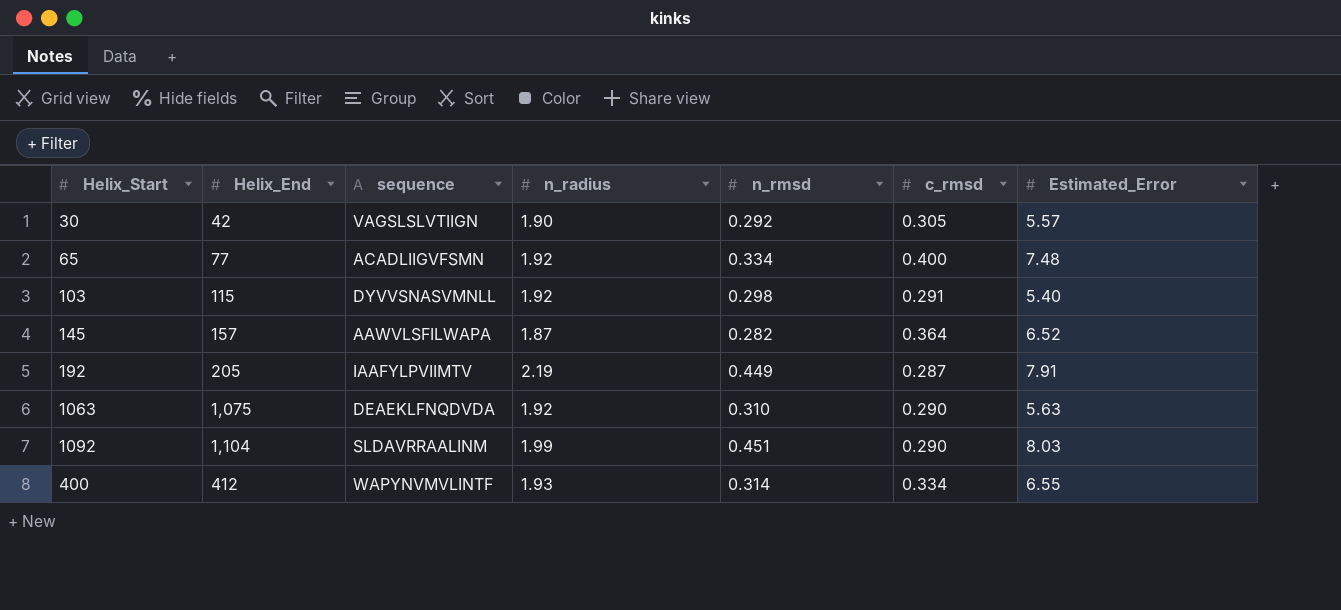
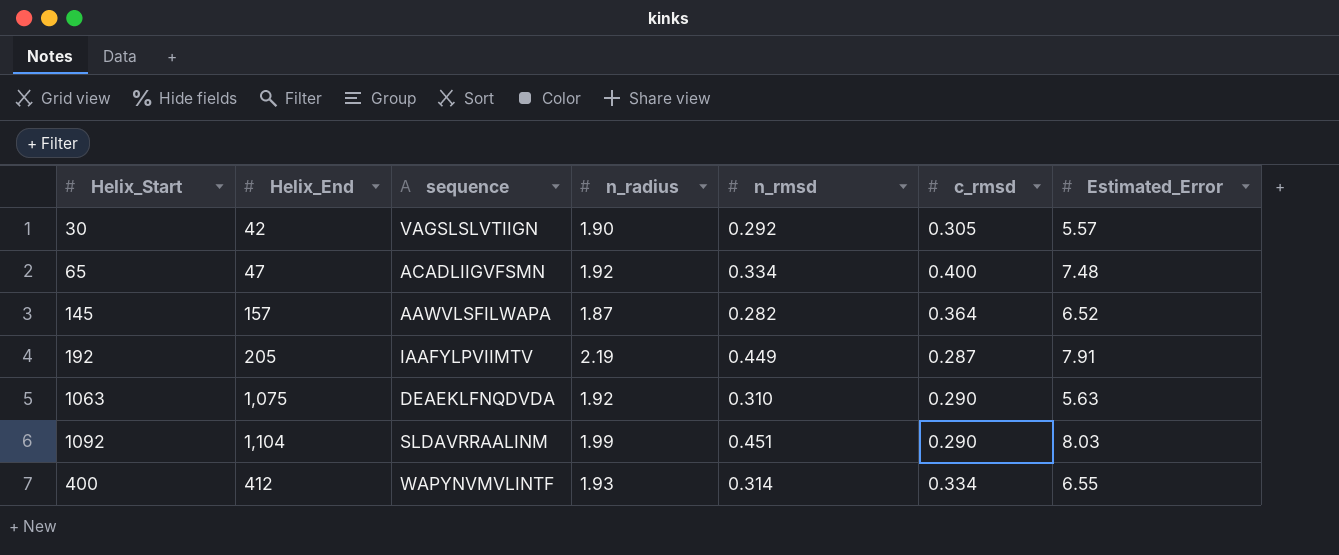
row 103: 115 | DYVVSNASVMNLL | 1.92 | 0.298 | 0.291 | 5.40 -> none
65 | Helix_End: 77 -> 47

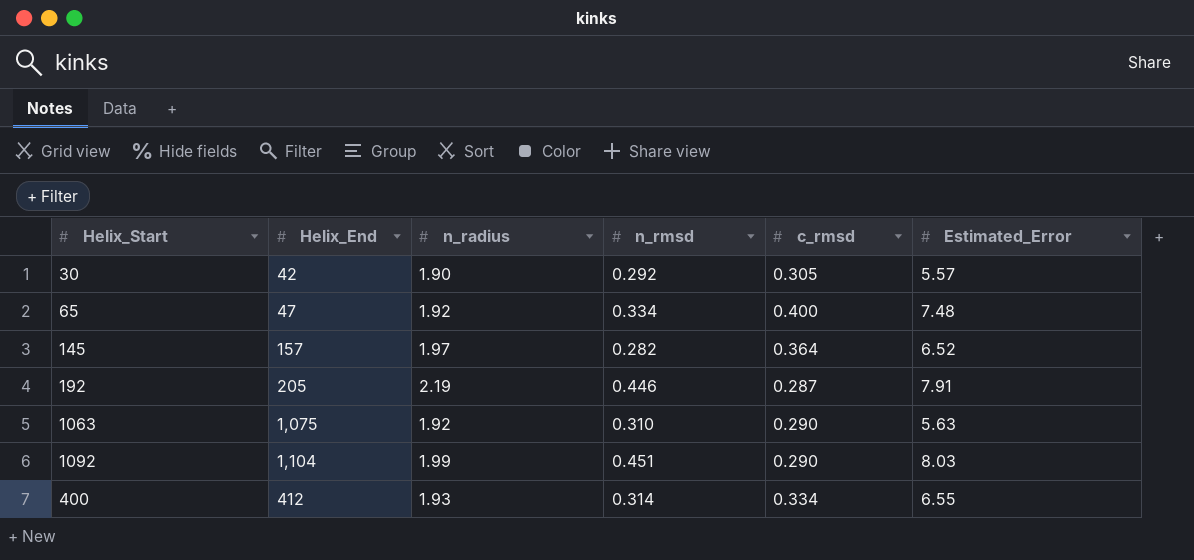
column sequence | position: 3 -> none
145 | n_radius: 1.87 -> 1.97
192 | n_rmsd: 0.449 -> 0.446

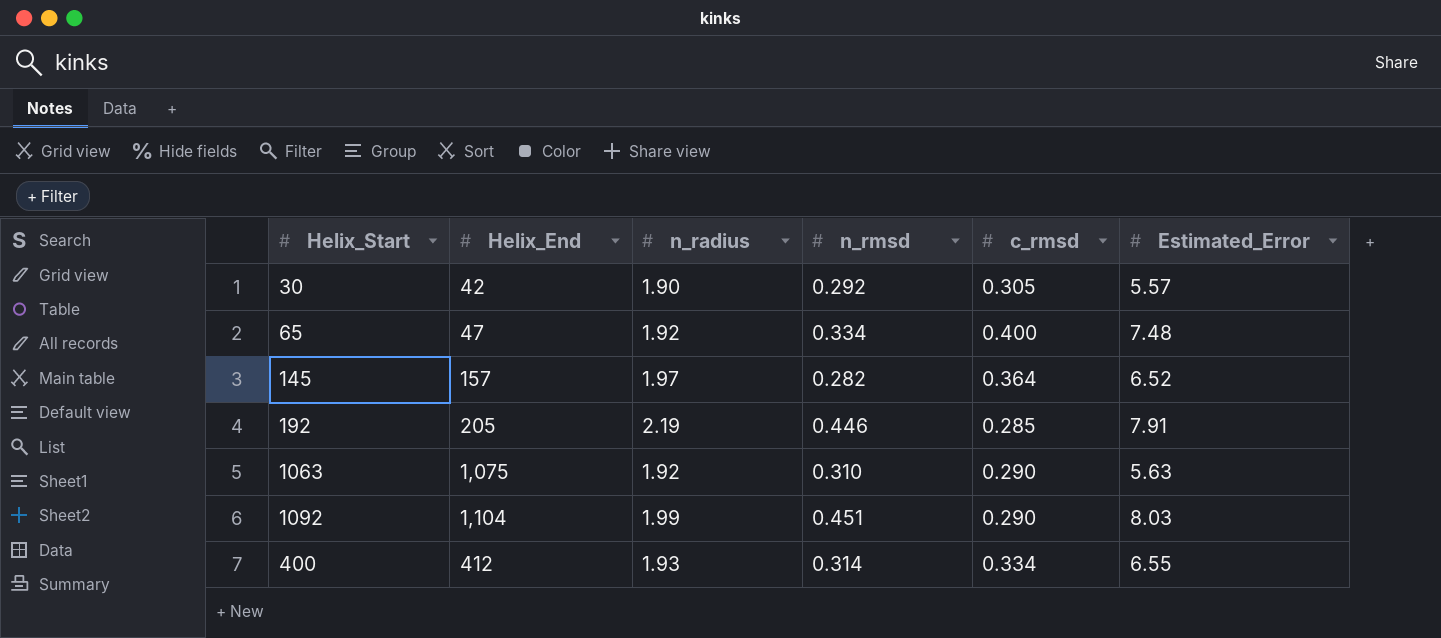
192 | c_rmsd: 0.287 -> 0.285

